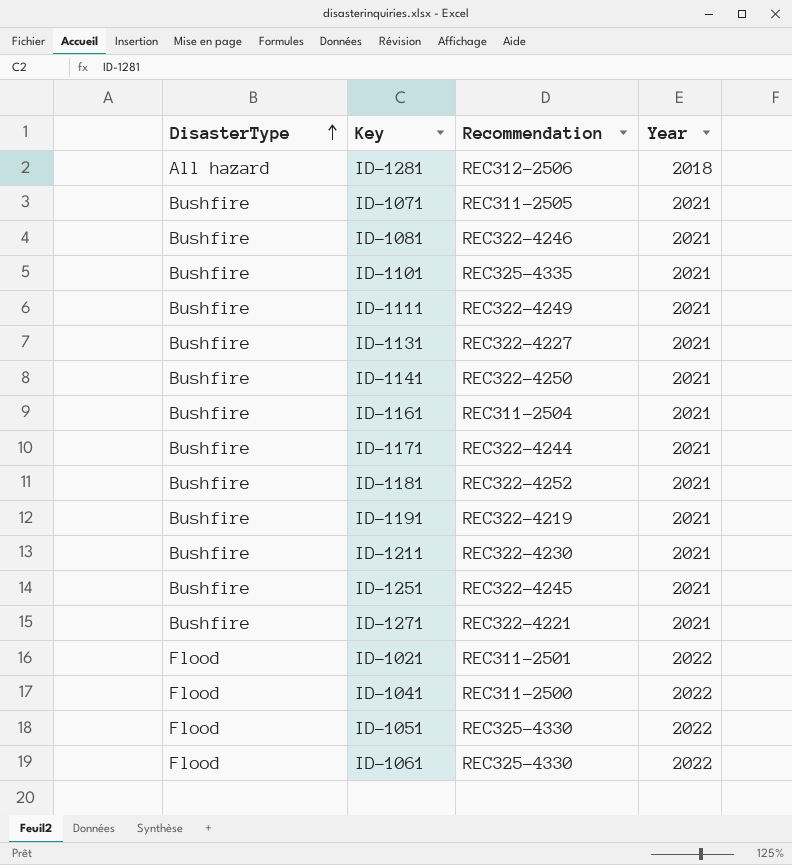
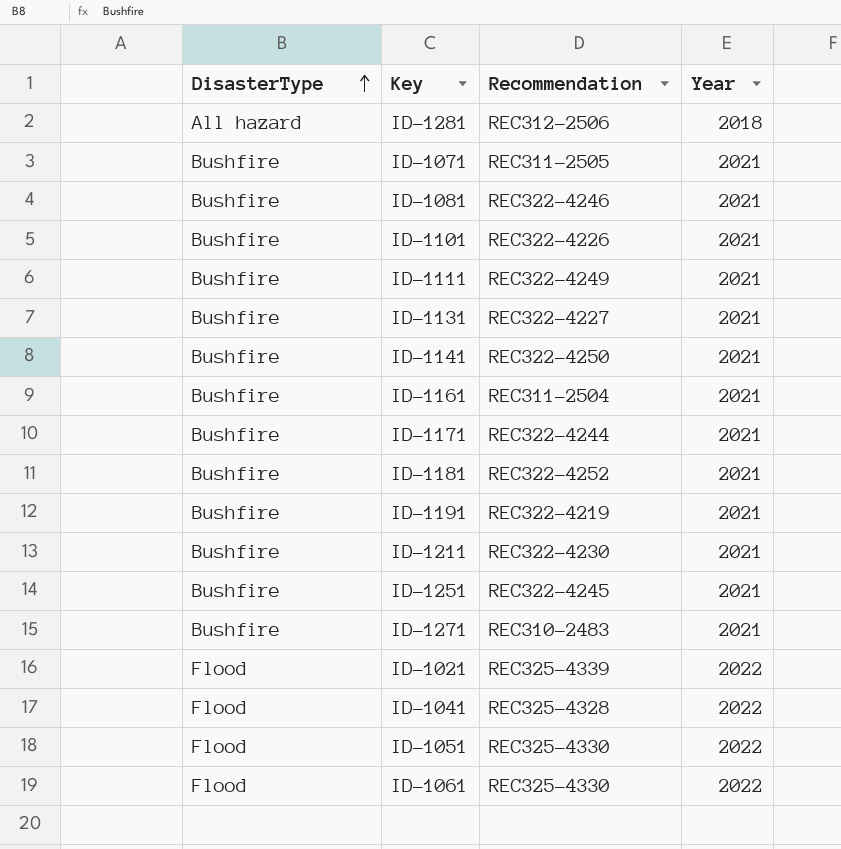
ID-1101 | Recommendation: REC325-4335 -> REC322-4226
ID-1271 | Recommendation: REC322-4221 -> REC310-2483
ID-1021 | Recommendation: REC311-2501 -> REC325-4339
ID-1041 | Recommendation: REC311-2500 -> REC325-4328

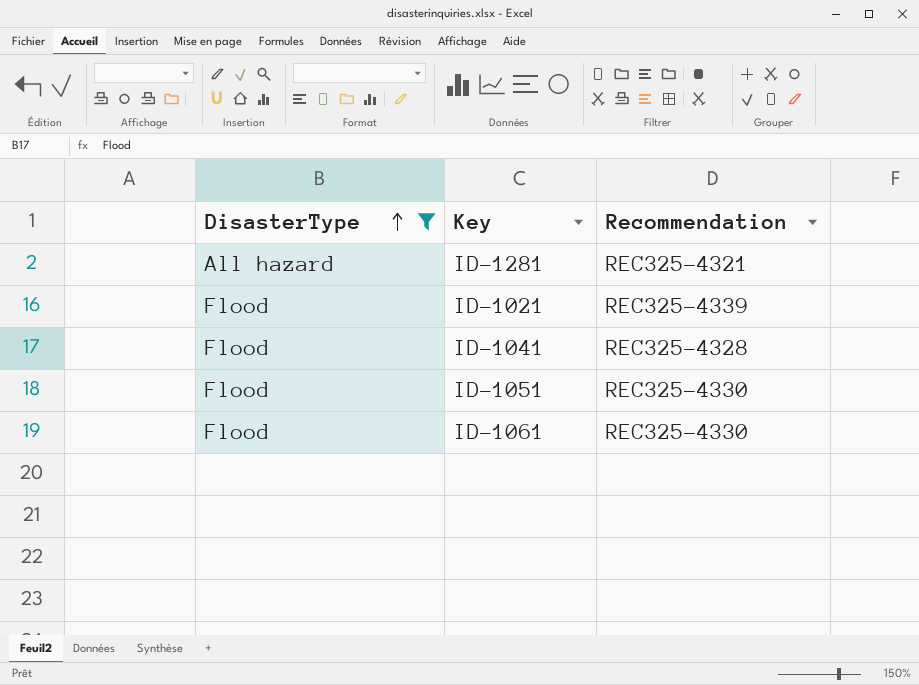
filter: none -> DisasterType != Bushfire
column Year | position: 4 -> none
ID-1281 | Recommendation: REC312-2506 -> REC325-4321

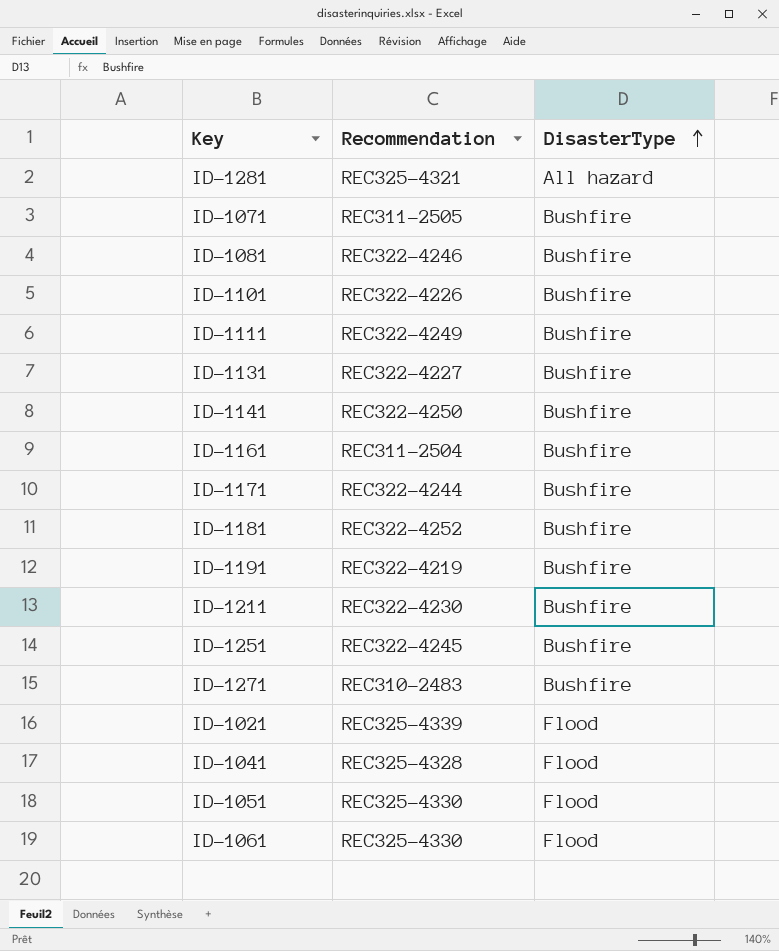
filter: DisasterType != Bushfire -> none
column DisasterType | position: 1 -> 3

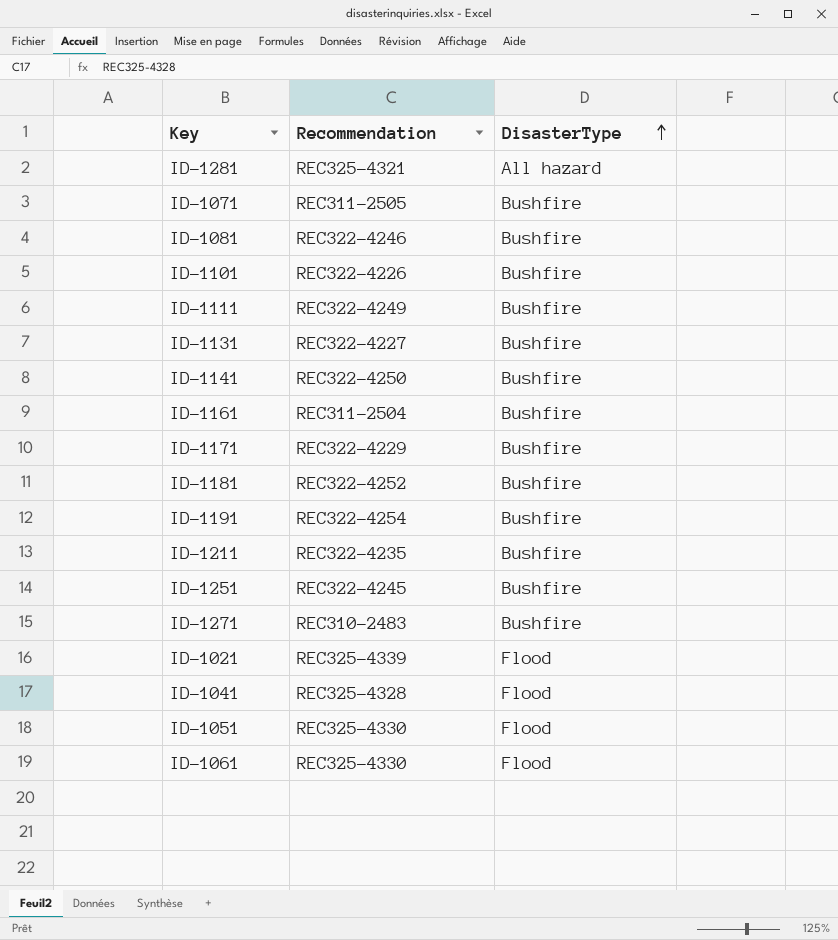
ID-1171 | Recommendation: REC322-4244 -> REC322-4229
ID-1191 | Recommendation: REC322-4219 -> REC322-4254
ID-1211 | Recommendation: REC322-4230 -> REC322-4235

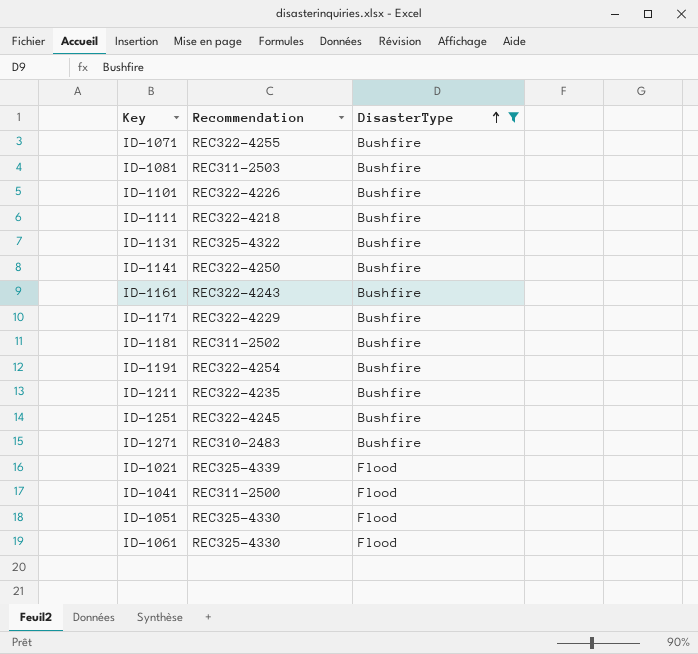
filter: none -> DisasterType != All hazard
ID-1071 | Recommendation: REC311-2505 -> REC322-4255
ID-1081 | Recommendation: REC322-4246 -> REC311-2503
ID-1111 | Recommendation: REC322-4249 -> REC322-4218
ID-1131 | Recommendation: REC322-4227 -> REC325-4322
ID-1161 | Recommendation: REC311-2504 -> REC322-4243
ID-1181 | Recommendation: REC322-4252 -> REC311-2502
ID-1041 | Recommendation: REC325-4328 -> REC311-2500

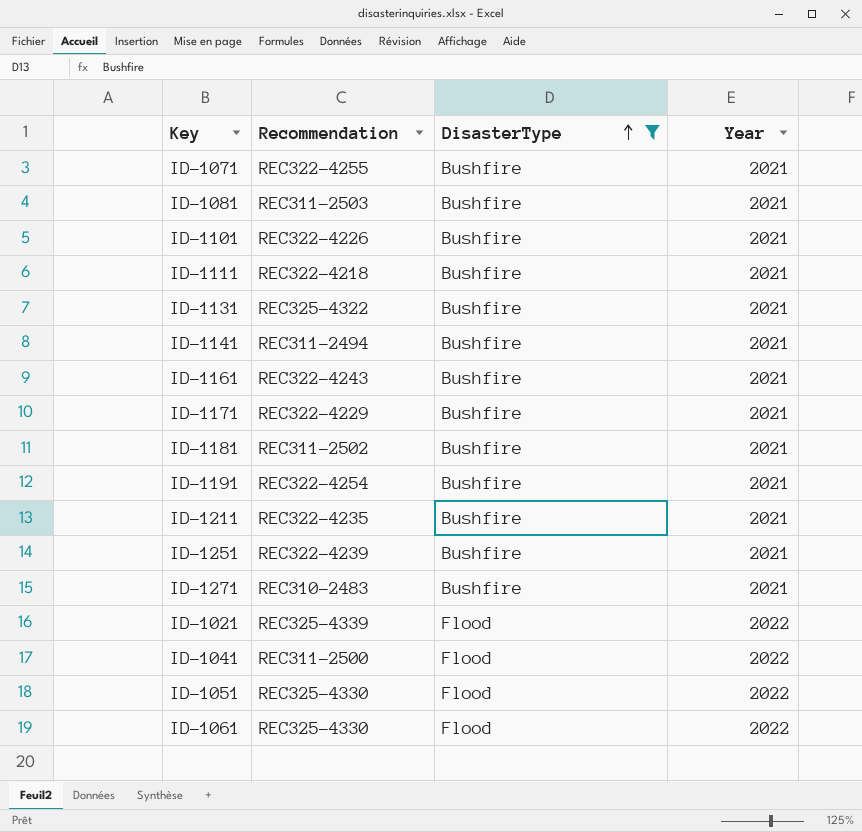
column Year | position: none -> 4
ID-1141 | Recommendation: REC322-4250 -> REC311-2494
ID-1251 | Recommendation: REC322-4245 -> REC322-4239

